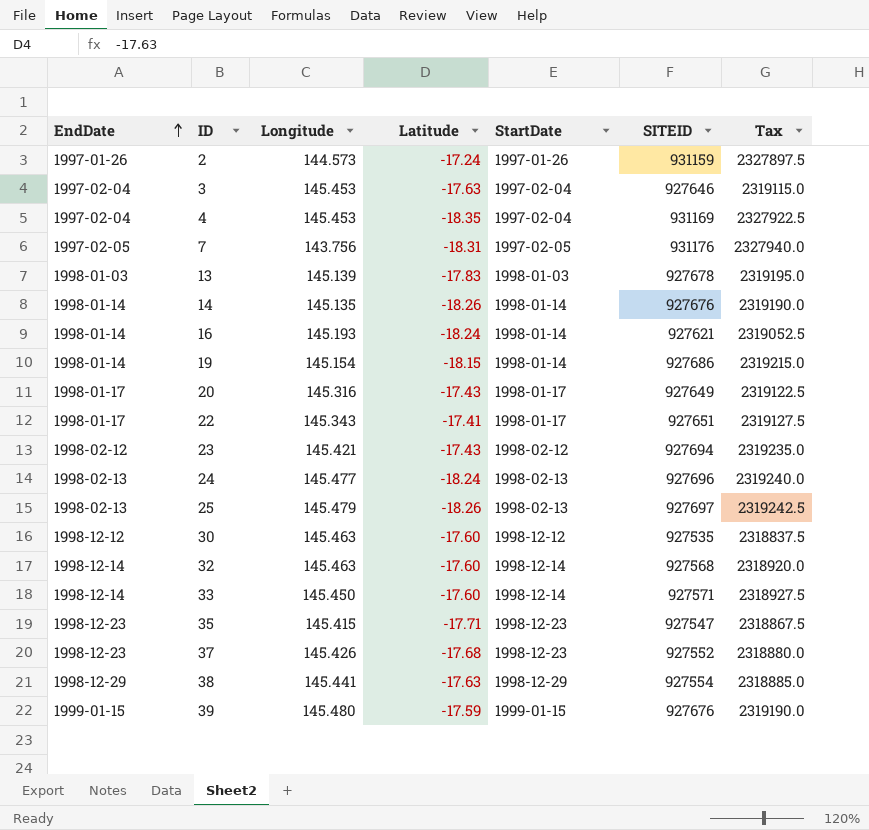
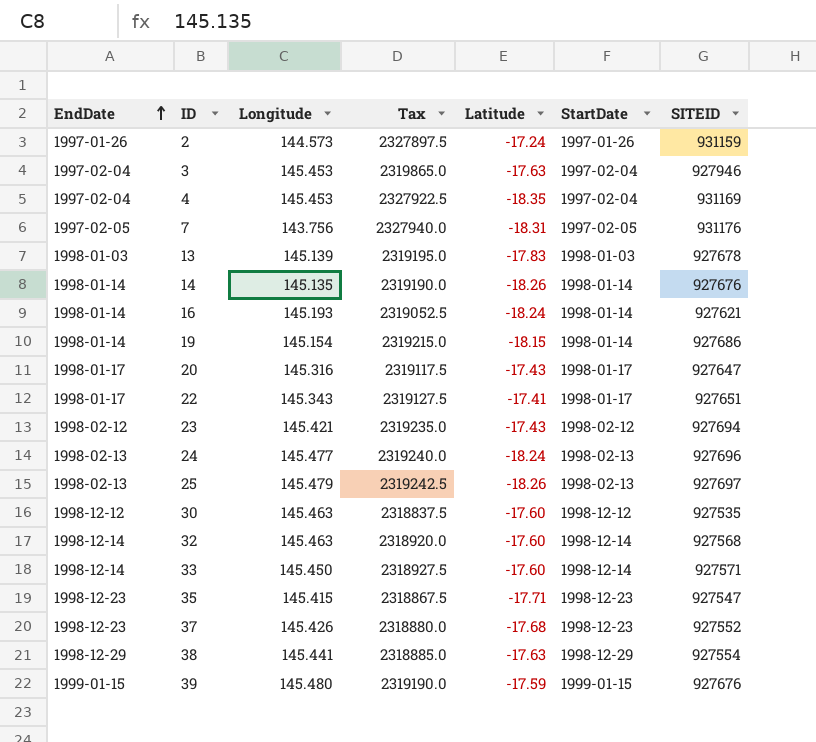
column Tax | position: 7 -> 4
3 | Tax: 2319115.0 -> 2319865.0
3 | SITEID: 927646 -> 927946
20 | Tax: 2319122.5 -> 2319117.5
20 | SITEID: 927649 -> 927647

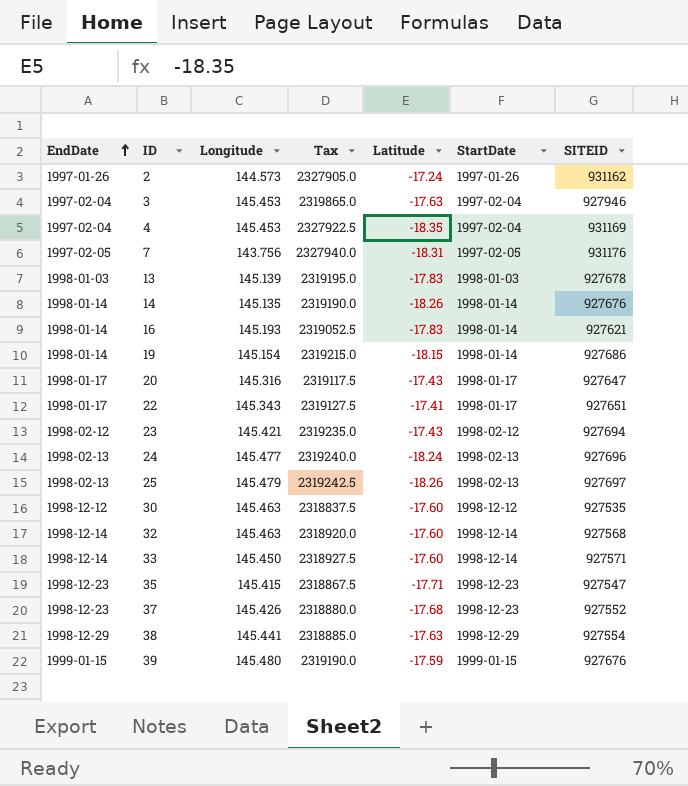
2 | Tax: 2327897.5 -> 2327905.0
2 | SITEID: 931159 -> 931162
16 | Latitude: -18.24 -> -17.83

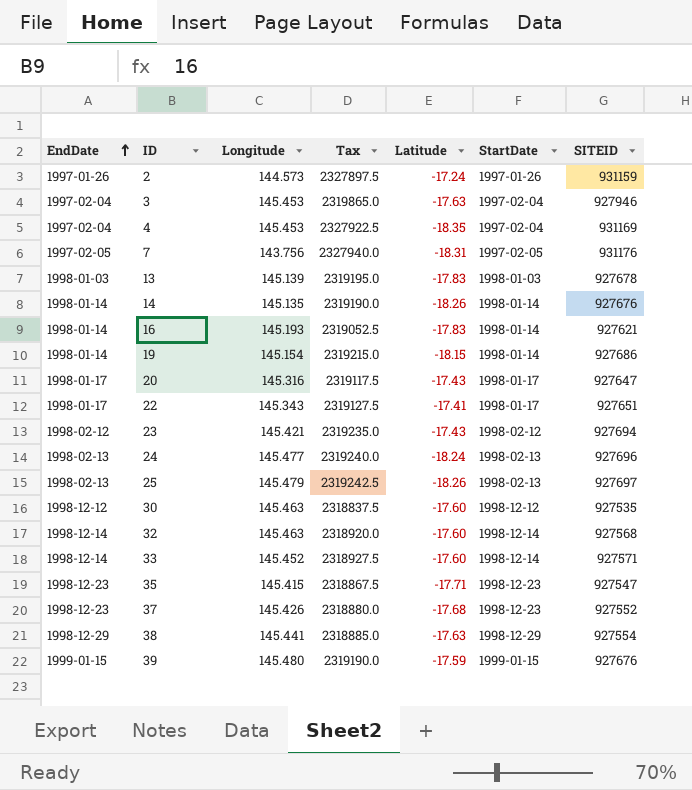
2 | Tax: 2327905.0 -> 2327897.5
2 | SITEID: 931162 -> 931159
33 | Longitude: 145.450 -> 145.452

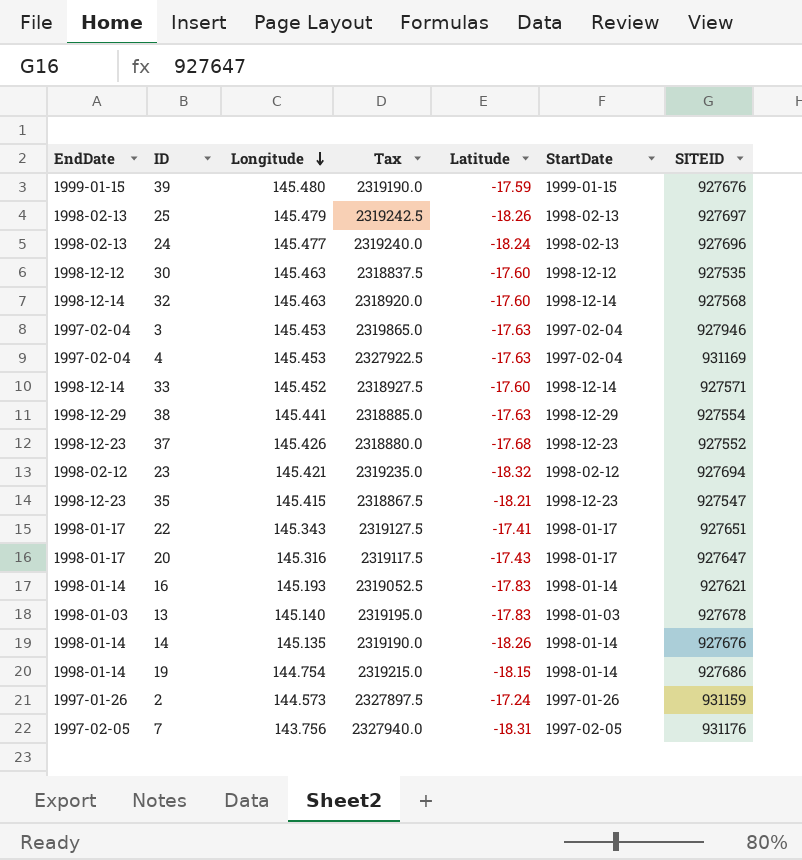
row order: EndDate ascending -> Longitude descending
4 | Latitude: -18.35 -> -17.63
23 | Latitude: -17.43 -> -18.32
35 | Latitude: -17.71 -> -18.21
13 | Longitude: 145.139 -> 145.140
19 | Longitude: 145.154 -> 144.754

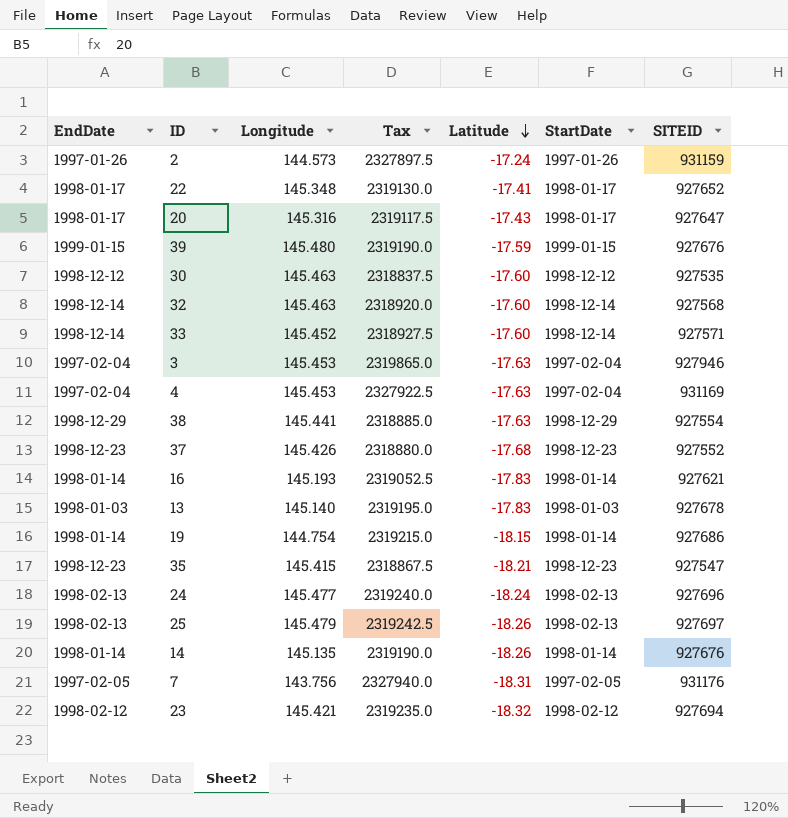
row order: Longitude descending -> Latitude descending
22 | Longitude: 145.343 -> 145.348
22 | Tax: 2319127.5 -> 2319130.0
22 | SITEID: 927651 -> 927652

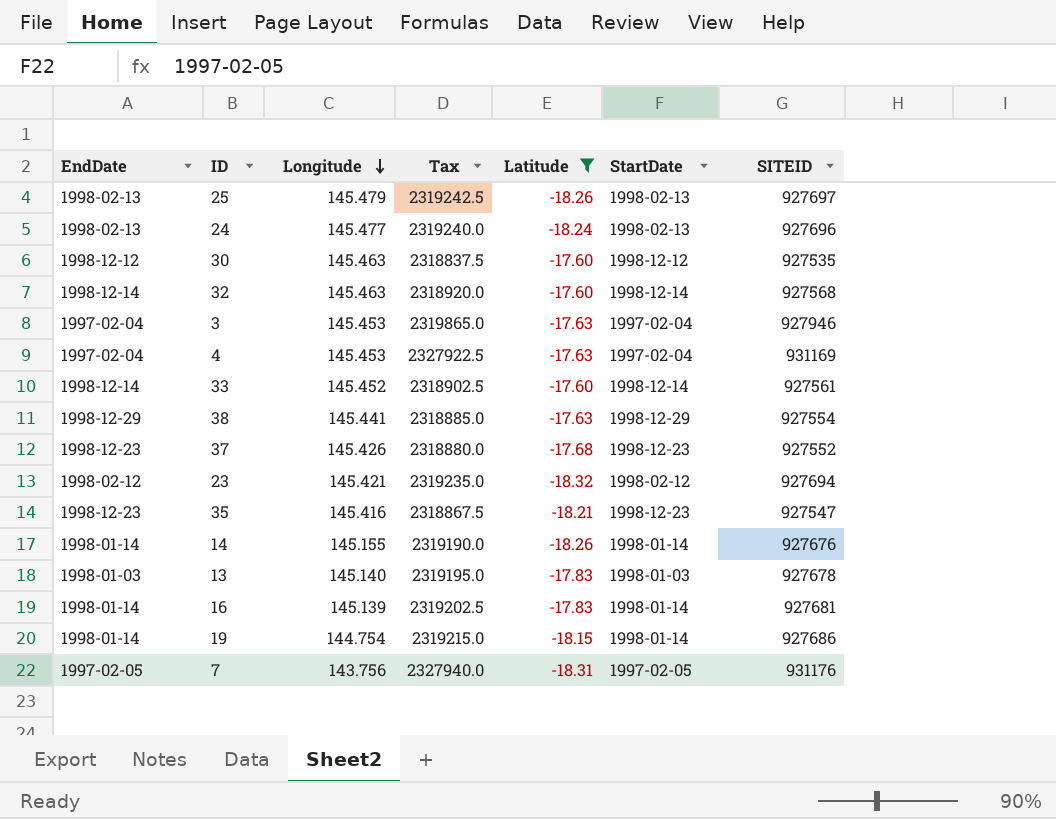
filter: none -> Latitude <= -17.60
row order: Latitude descending -> Longitude descending
33 | Tax: 2318927.5 -> 2318902.5
33 | SITEID: 927571 -> 927561
35 | Longitude: 145.415 -> 145.416
14 | Longitude: 145.135 -> 145.155
16 | Longitude: 145.193 -> 145.139
16 | Tax: 2319052.5 -> 2319202.5
16 | SITEID: 927621 -> 927681

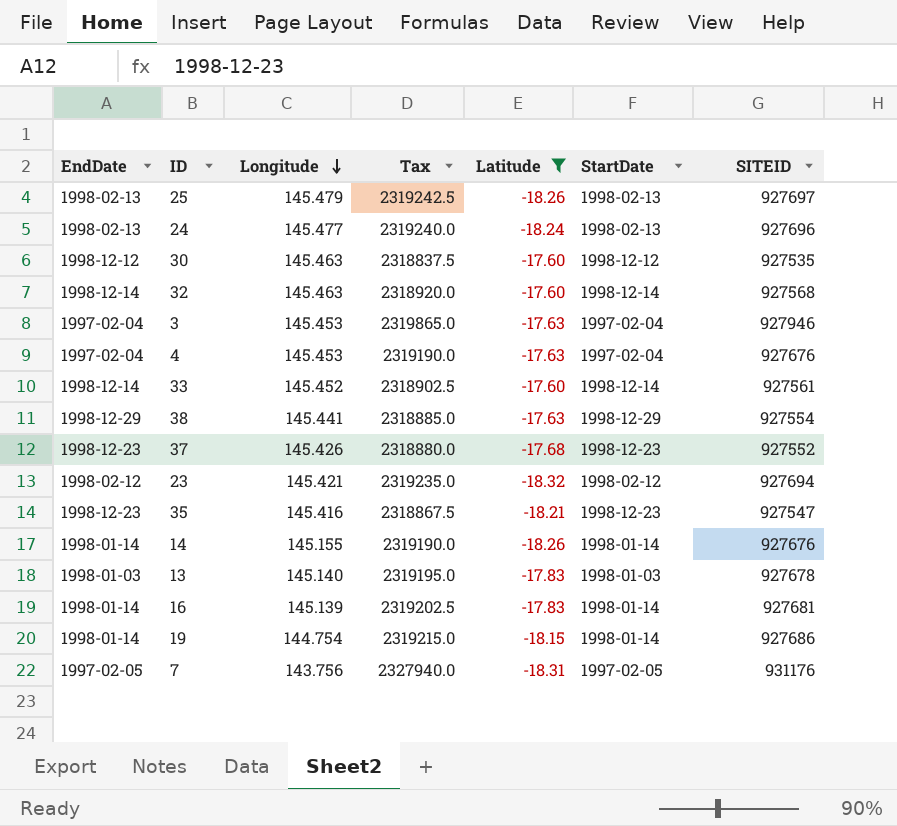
4 | Tax: 2327922.5 -> 2319190.0
4 | SITEID: 931169 -> 927676

